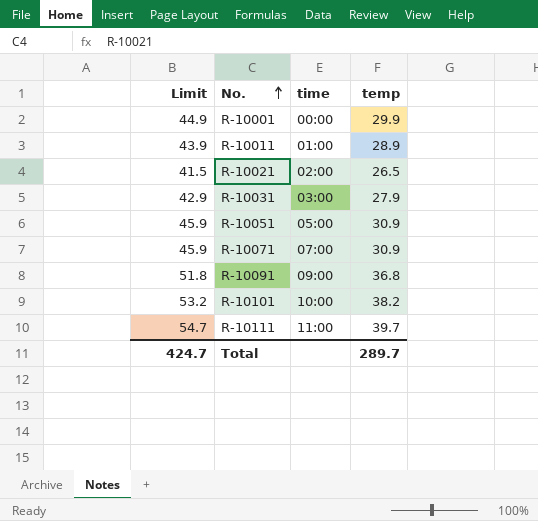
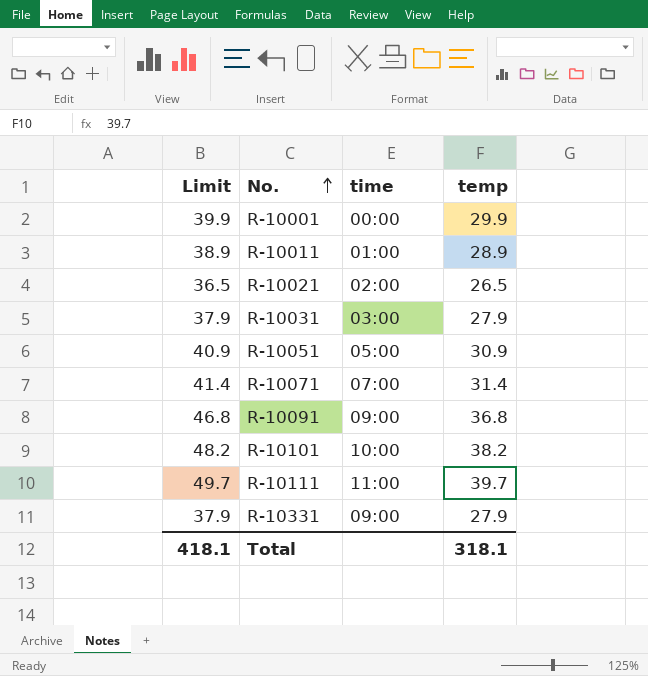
column Limit | formula: [temp] + 15 -> [temp] + 10
R-10071 | temp: 30.9 -> 31.4
row R-10331: none -> 37.9 | 09:00 | 27.9
Total | Limit: 424.7 -> 418.1
Total | temp: 289.7 -> 318.1

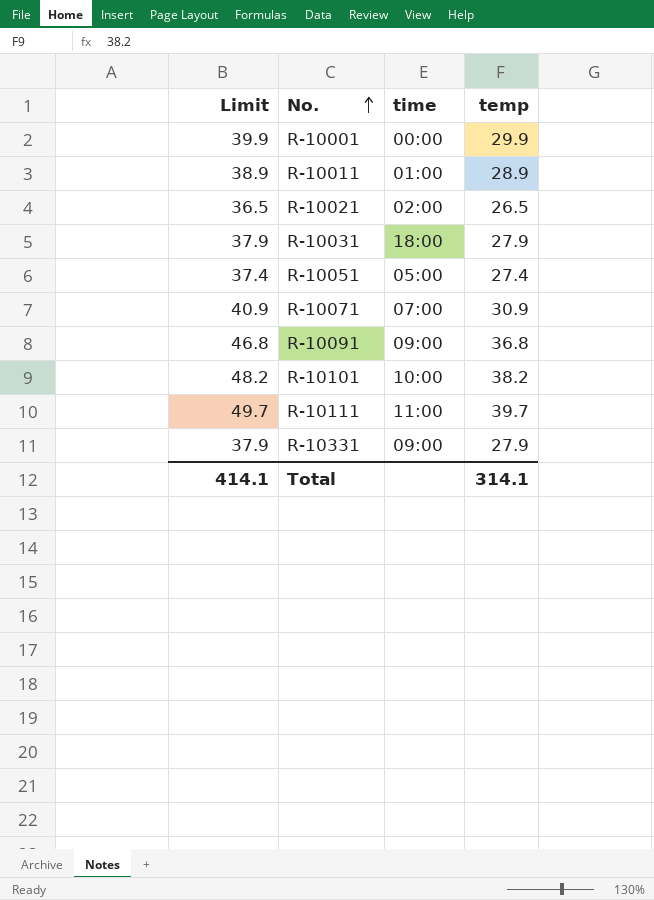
R-10031 | time: 03:00 -> 18:00
R-10051 | Limit: 40.9 -> 37.4
R-10051 | temp: 30.9 -> 27.4
R-10071 | Limit: 41.4 -> 40.9
R-10071 | temp: 31.4 -> 30.9
Total | Limit: 418.1 -> 414.1
Total | temp: 318.1 -> 314.1

